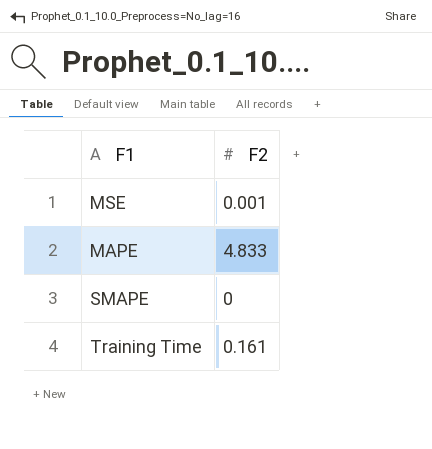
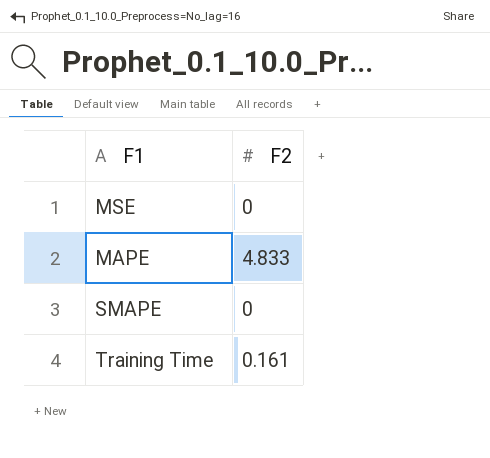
MSE | F2: 0.001 -> 0

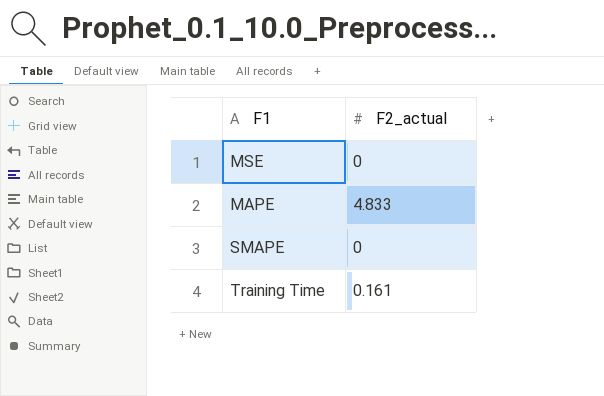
column name: F2 -> F2_actual

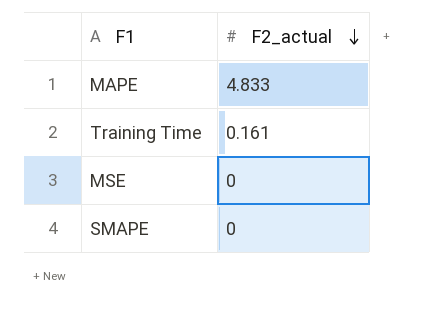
row order: none -> F2_actual descending

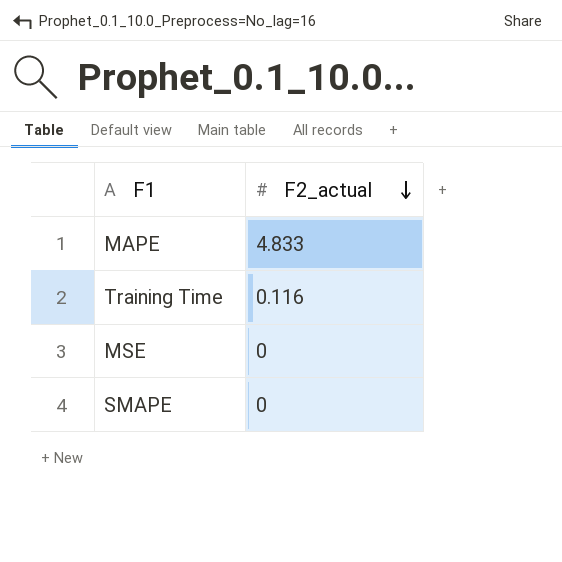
Training Time | F2_actual: 0.161 -> 0.116

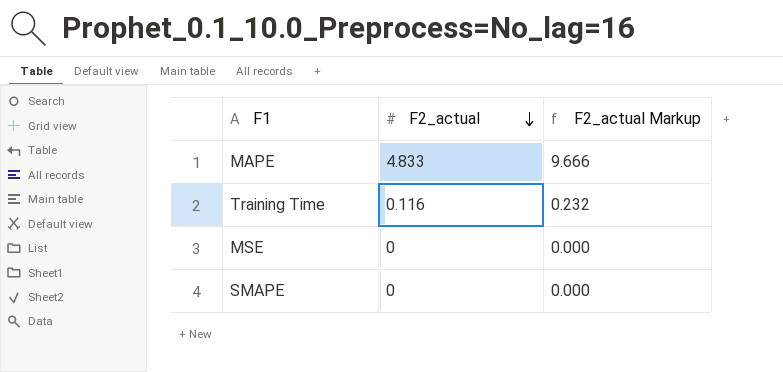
column F2_actual Markup | formula: none -> [F2_actual] * 2

